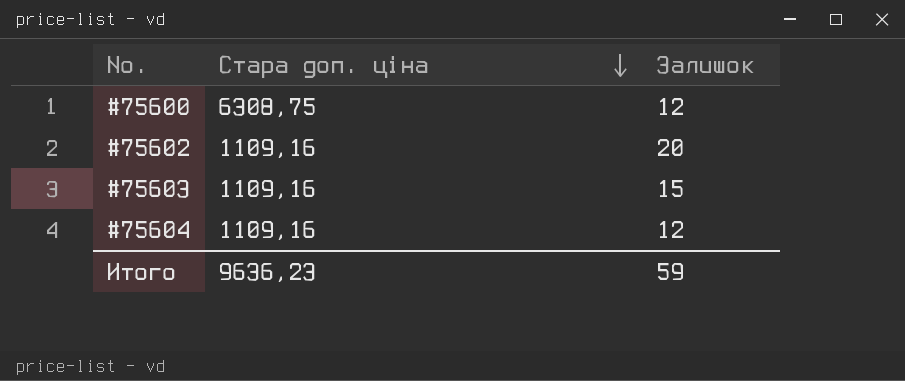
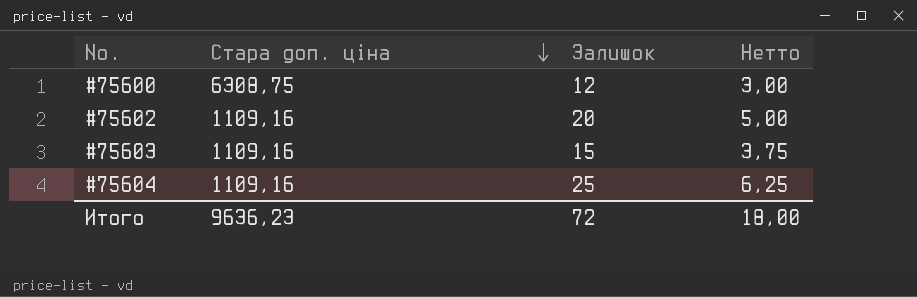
column Нетто | formula: none -> [Залишок] * 0,25
#75604 | Залишок: 12 -> 25
Итого | Залишок: 59 -> 72

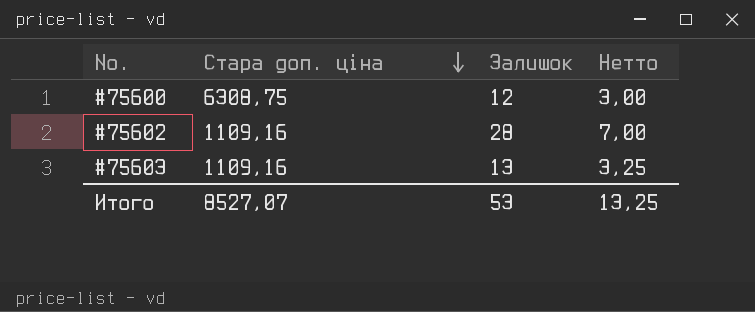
row #75604: 1109,16 | 25 | 6,25 -> none
#75602 | Залишок: 20 -> 28
#75602 | Нетто: 5,00 -> 7,00
#75603 | Залишок: 15 -> 13
#75603 | Нетто: 3,75 -> 3,25
Итого | Стара доп. ціна: 9636,23 -> 8527,07
Итого | Залишок: 72 -> 53
Итого | Нетто: 18,00 -> 13,25

